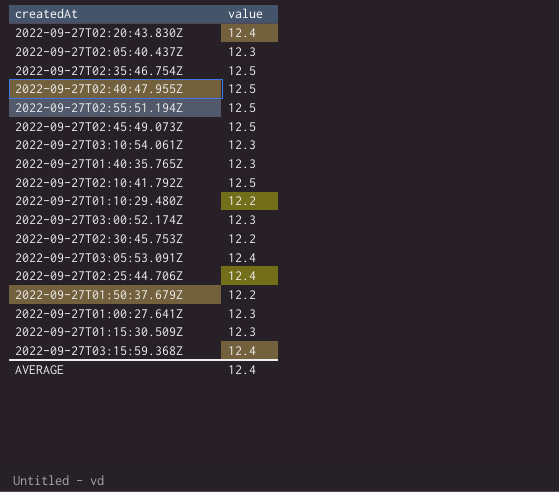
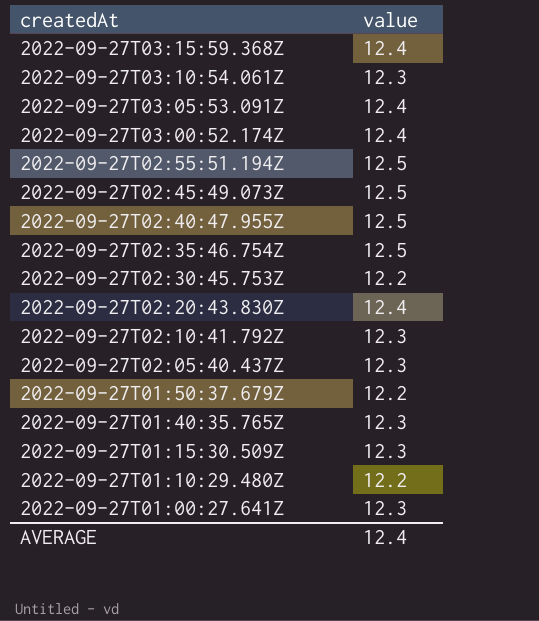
row order: none -> createdAt descending
row 2022-09-27T02:25:44.706Z: 12.4 -> none
2022-09-27T03:00:52.174Z | value: 12.3 -> 12.4
2022-09-27T02:10:41.792Z | value: 12.5 -> 12.3

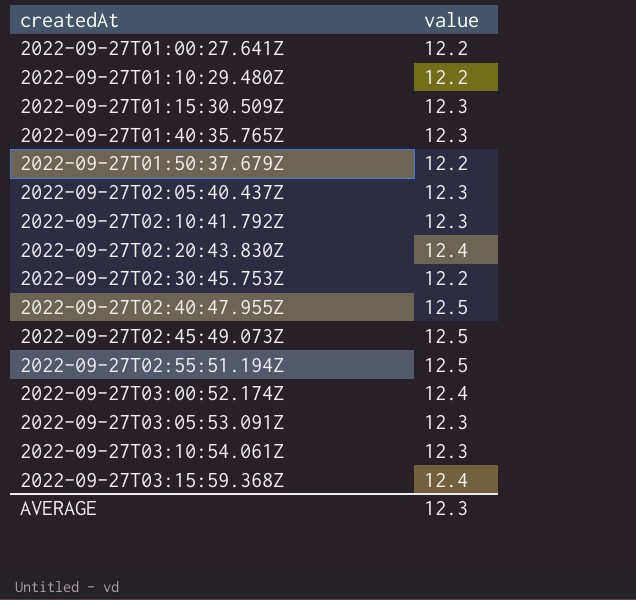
row order: createdAt descending -> createdAt ascending
row 2022-09-27T02:35:46.754Z: 12.5 -> none
2022-09-27T01:00:27.641Z | value: 12.3 -> 12.2
2022-09-27T03:05:53.091Z | value: 12.4 -> 12.3
AVERAGE | value: 12.4 -> 12.3

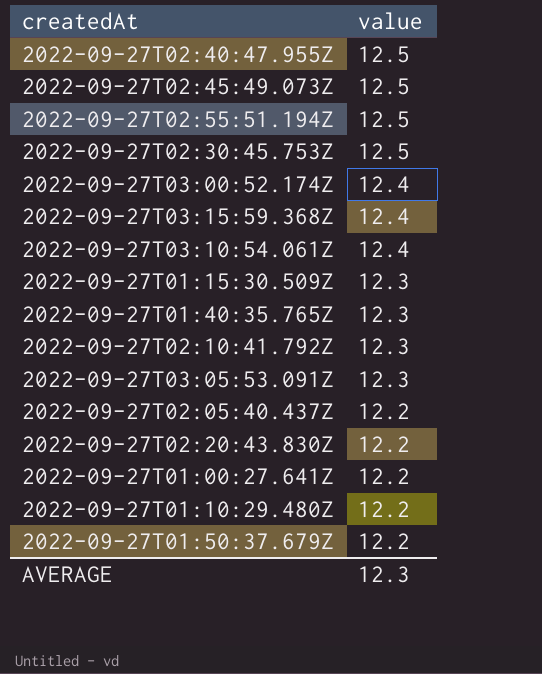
row order: createdAt ascending -> value descending
2022-09-27T02:30:45.753Z | value: 12.2 -> 12.5
2022-09-27T03:10:54.061Z | value: 12.3 -> 12.4
2022-09-27T02:05:40.437Z | value: 12.3 -> 12.2
2022-09-27T02:20:43.830Z | value: 12.4 -> 12.2

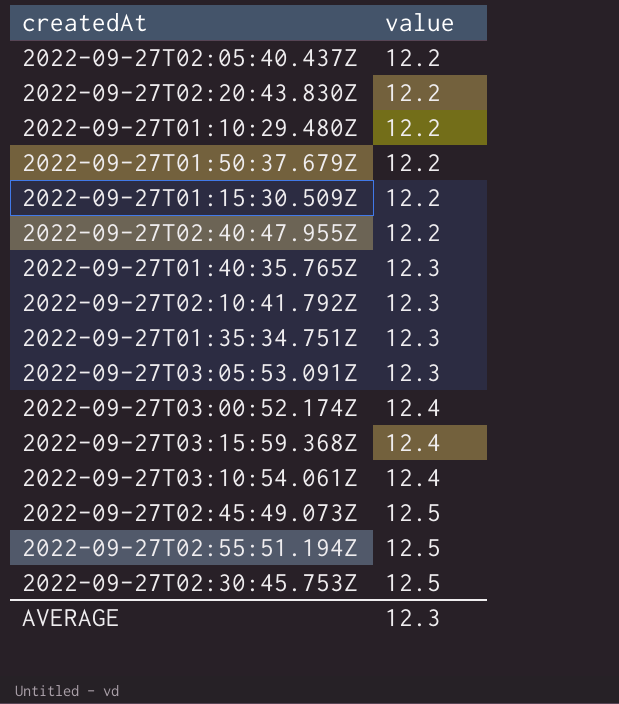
row order: value descending -> value ascending
row 2022-09-27T01:00:27.641Z: 12.2 -> none
2022-09-27T01:15:30.509Z | value: 12.3 -> 12.2
2022-09-27T02:40:47.955Z | value: 12.5 -> 12.2
row 2022-09-27T01:35:34.751Z: none -> 12.3

